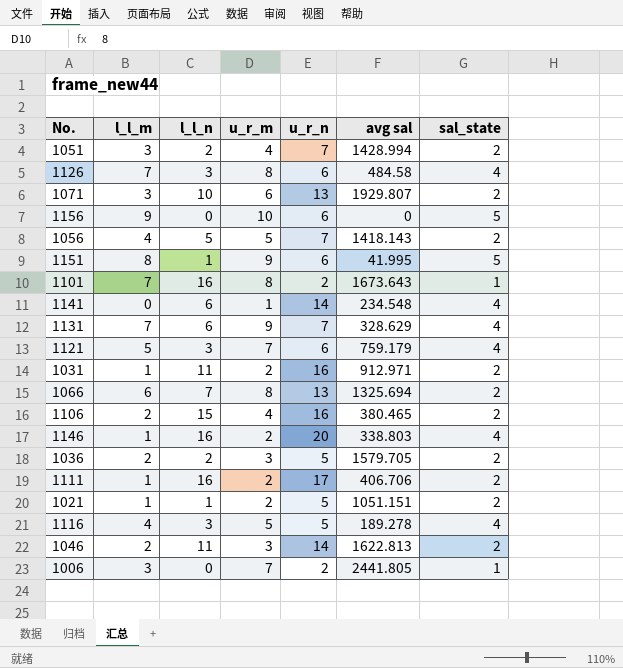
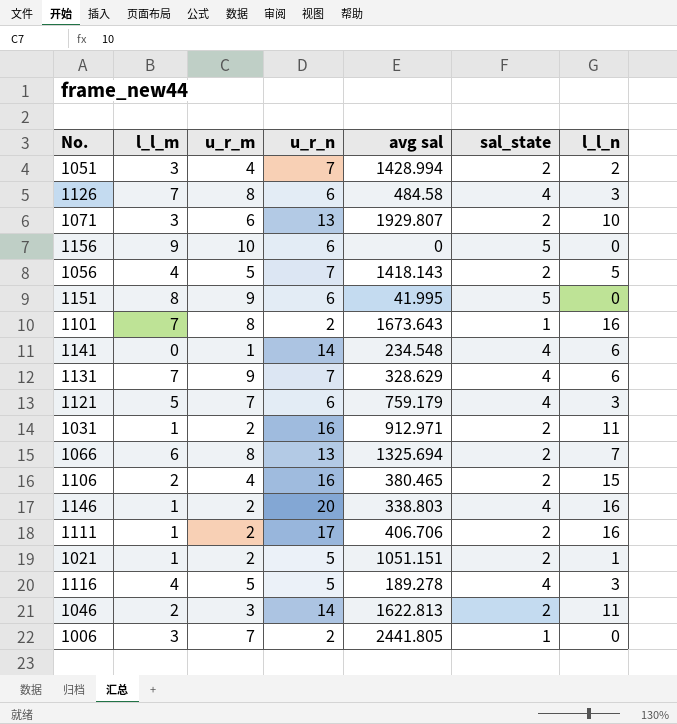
column l_l_n | position: 3 -> 7
row 1036: 2 | 2 | 3 | 5 | 1579.705 | 2 -> none
1151 | l_l_n: 1 -> 0

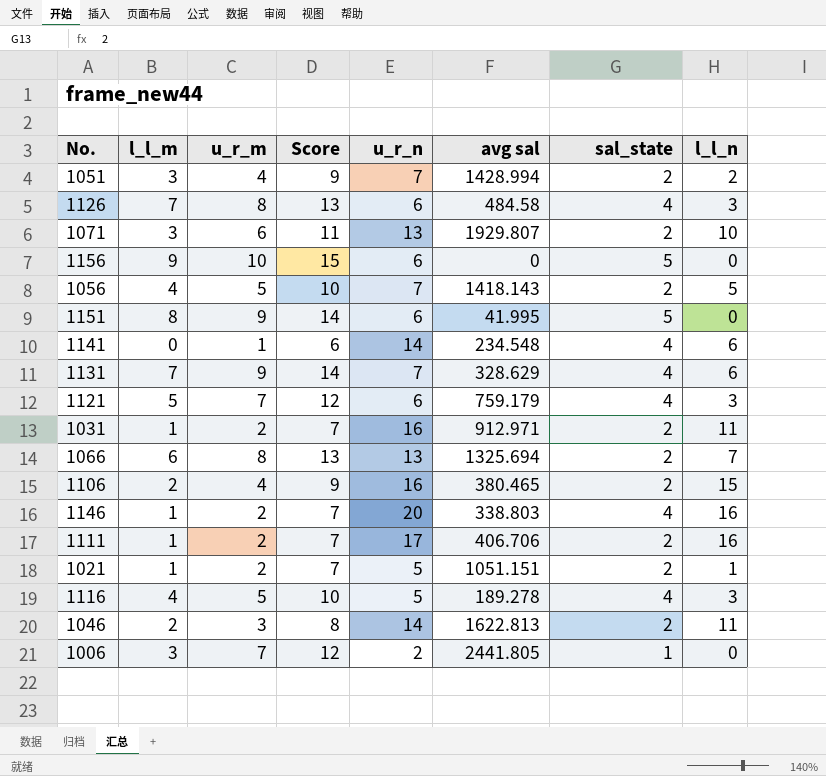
column Score | formula: none -> [u_r_m] + 5
row 1101: 7 | 8 | 2 | 1673.643 | 1 | 16 -> none

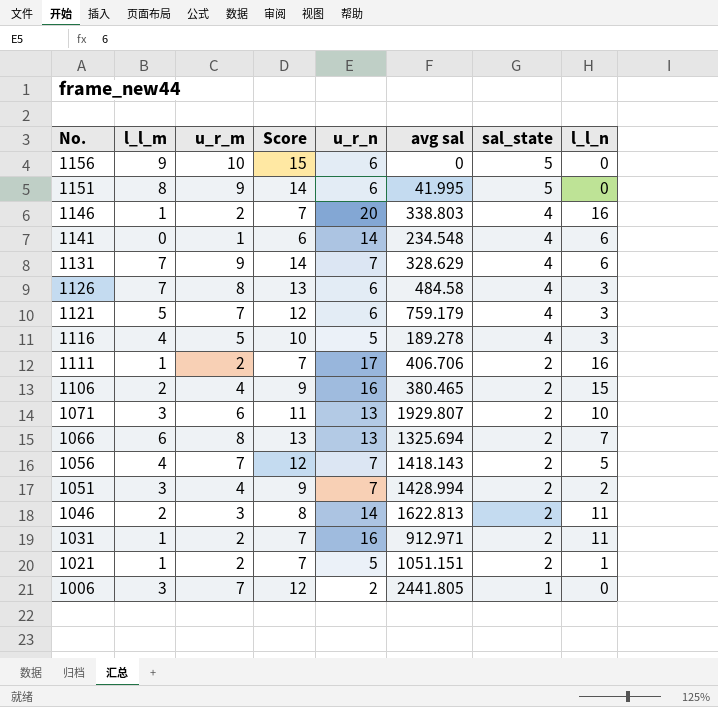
row order: none -> No. descending
1056 | u_r_m: 5 -> 7
1056 | Score: 10 -> 12

